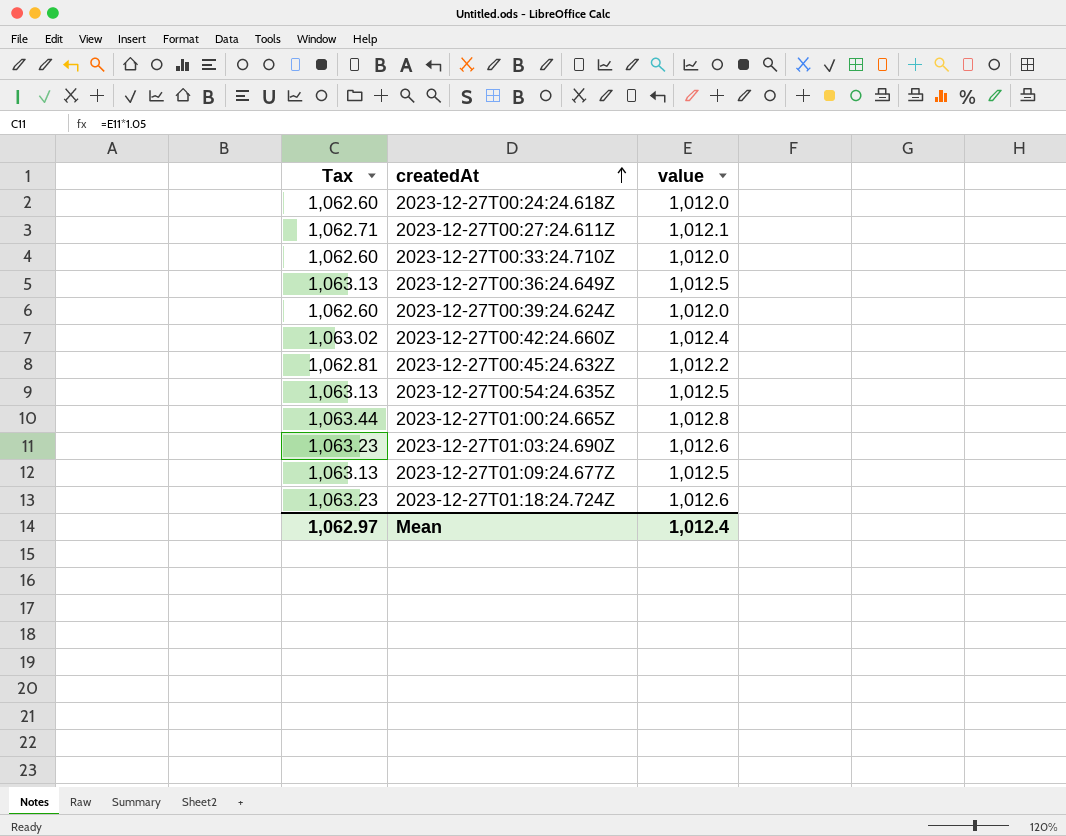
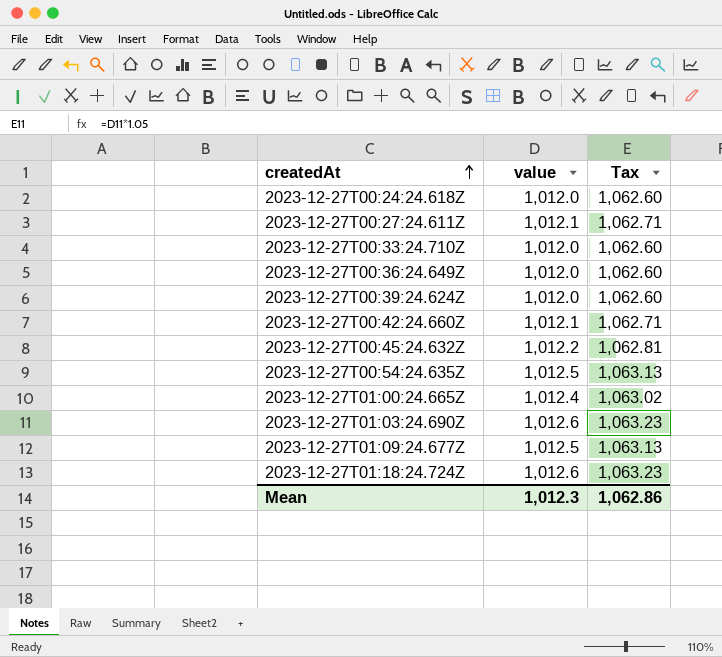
column Tax | position: 1 -> 3
2023-12-27T00:36:24.649Z | value: 1,012.5 -> 1,012.0
2023-12-27T00:36:24.649Z | Tax: 1,063.13 -> 1,062.60
2023-12-27T00:42:24.660Z | value: 1,012.4 -> 1,012.1
2023-12-27T00:42:24.660Z | Tax: 1,063.02 -> 1,062.71
2023-12-27T01:00:24.665Z | value: 1,012.8 -> 1,012.4
2023-12-27T01:00:24.665Z | Tax: 1,063.44 -> 1,063.02
Mean | value: 1,012.4 -> 1,012.3
Mean | Tax: 1,062.97 -> 1,062.86

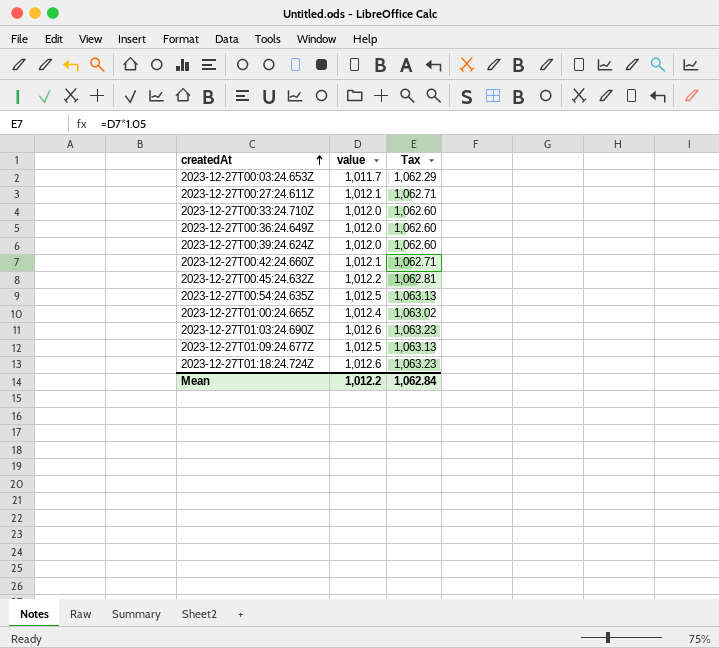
row 2023-12-27T00:24:24.618Z: 1,012.0 | 1,062.60 -> none
row 2023-12-27T00:03:24.653Z: none -> 1,011.7 | 1,062.29
Mean | value: 1,012.3 -> 1,012.2
Mean | Tax: 1,062.86 -> 1,062.84

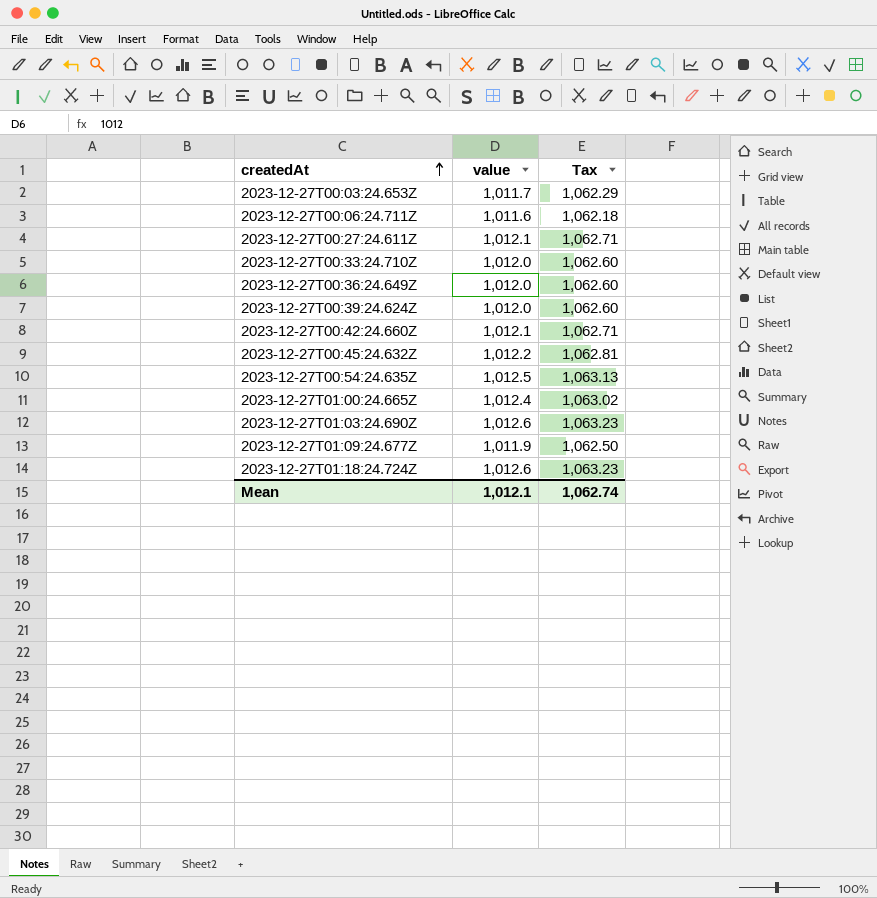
row 2023-12-27T00:06:24.711Z: none -> 1,011.6 | 1,062.18
2023-12-27T01:09:24.677Z | value: 1,012.5 -> 1,011.9
2023-12-27T01:09:24.677Z | Tax: 1,063.13 -> 1,062.50
Mean | value: 1,012.2 -> 1,012.1
Mean | Tax: 1,062.84 -> 1,062.74

